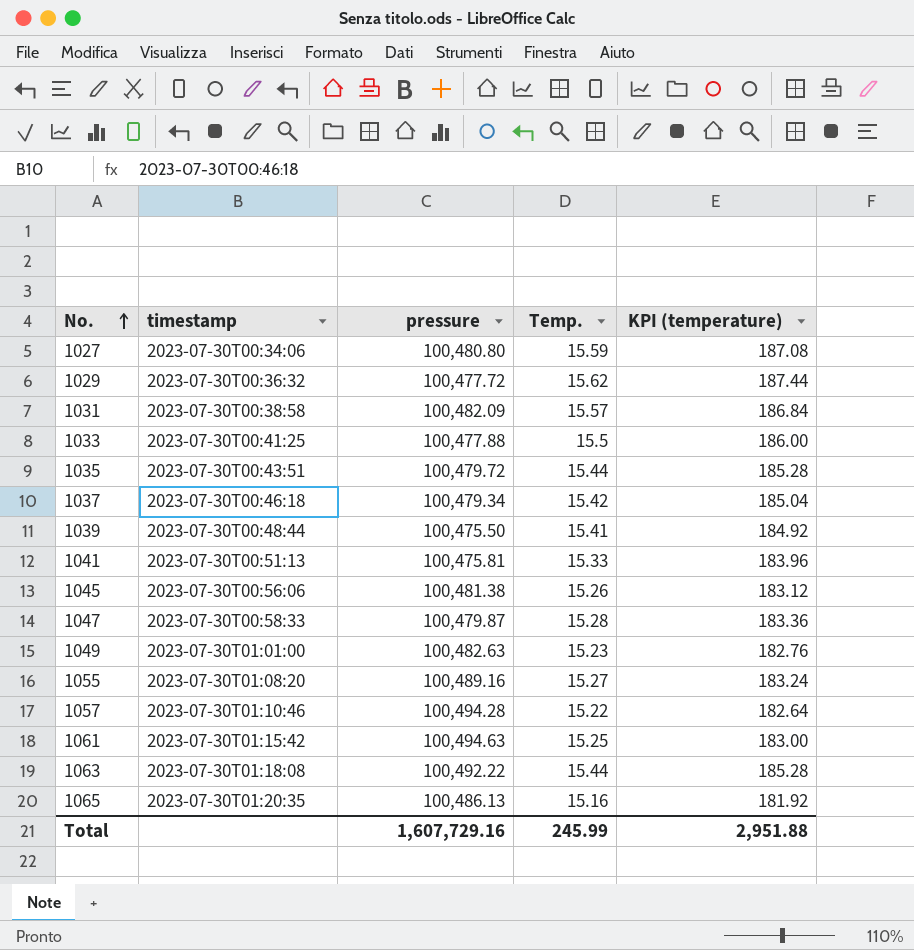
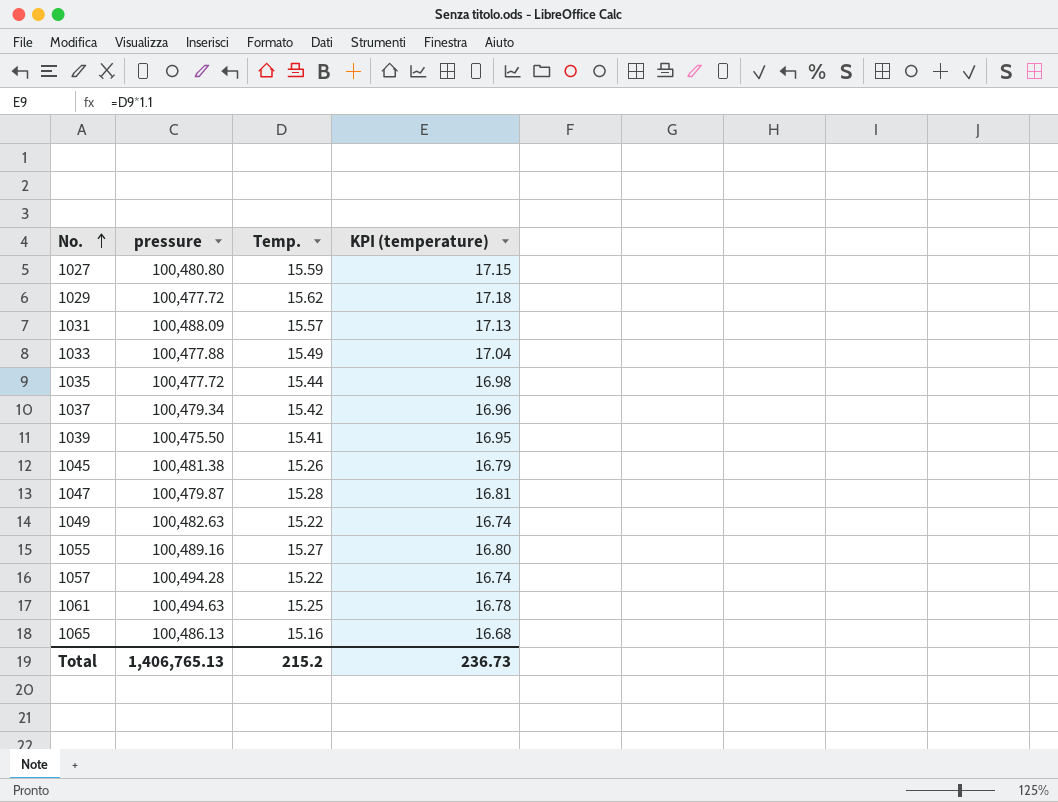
column timestamp | position: 2 -> none
column KPI (temperature) | formula: [Temp.] * 12 -> [Temp.] * 1.1
row 1041: 2023-07-30T00:51:13 | 100,475.81 | 15.33 | 183.96 -> none
row 1063: 2023-07-30T01:18:08 | 100,492.22 | 15.44 | 185.28 -> none
1031 | pressure: 100,482.09 -> 100,488.09
1033 | Temp.: 15.5 -> 15.49
1035 | pressure: 100,479.72 -> 100,477.72
1049 | Temp.: 15.23 -> 15.22
Total | pressure: 1,607,729.16 -> 1,406,765.13
Total | Temp.: 245.99 -> 215.2
Total | KPI (temperature): 2,951.88 -> 236.73

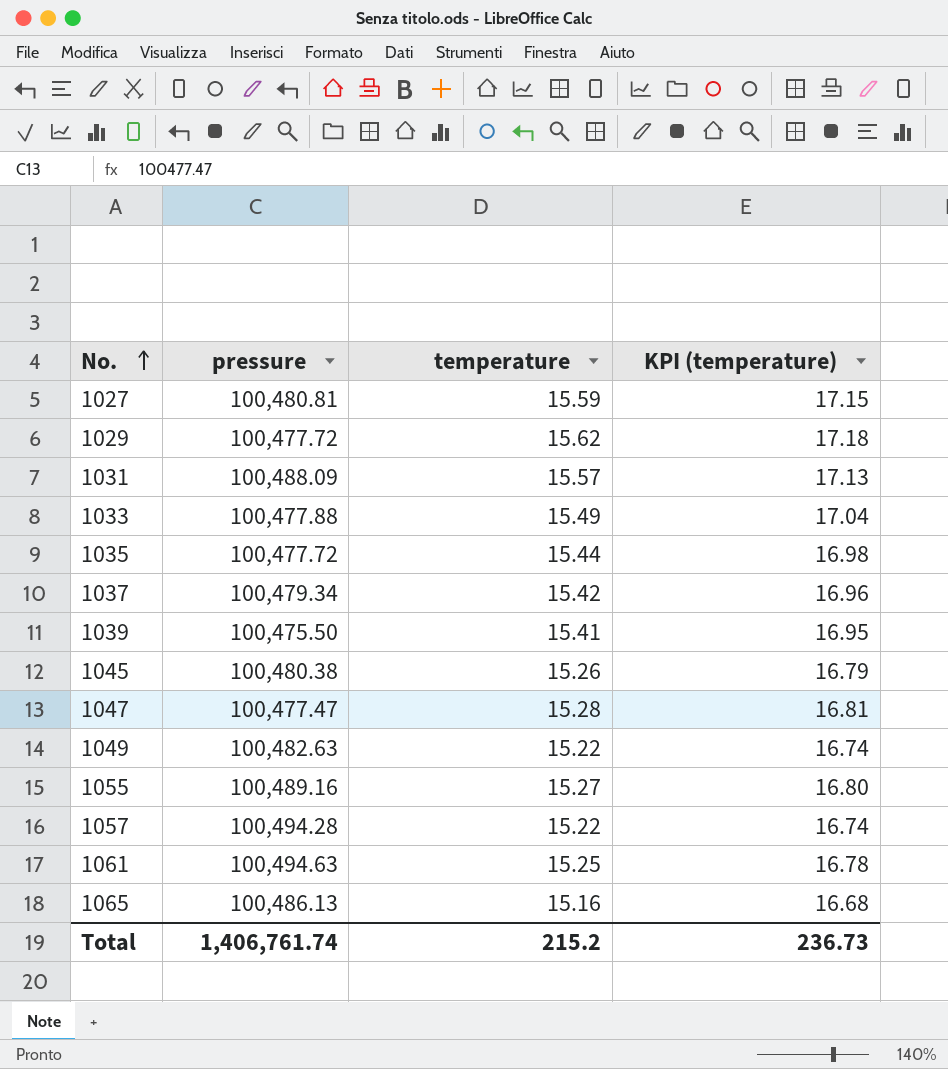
column name: Temp. -> temperature
1027 | pressure: 100,480.80 -> 100,480.81
1045 | pressure: 100,481.38 -> 100,480.38
1047 | pressure: 100,479.87 -> 100,477.47
Total | pressure: 1,406,765.13 -> 1,406,761.74

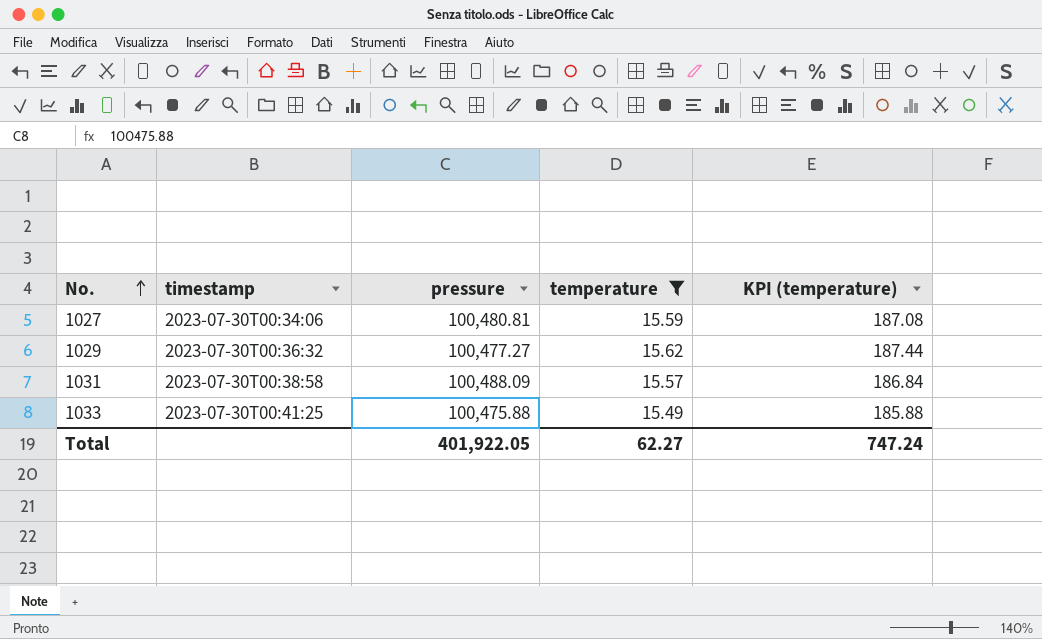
filter: none -> temperature >= 15.49
column timestamp | position: none -> 2
column KPI (temperature) | formula: [temperature] * 1.1 -> [temperature] * 12
1029 | pressure: 100,477.72 -> 100,477.27
1033 | pressure: 100,477.88 -> 100,475.88
Total | pressure: 1,406,761.74 -> 401,922.05
Total | temperature: 215.2 -> 62.27
Total | KPI (temperature): 236.73 -> 747.24

